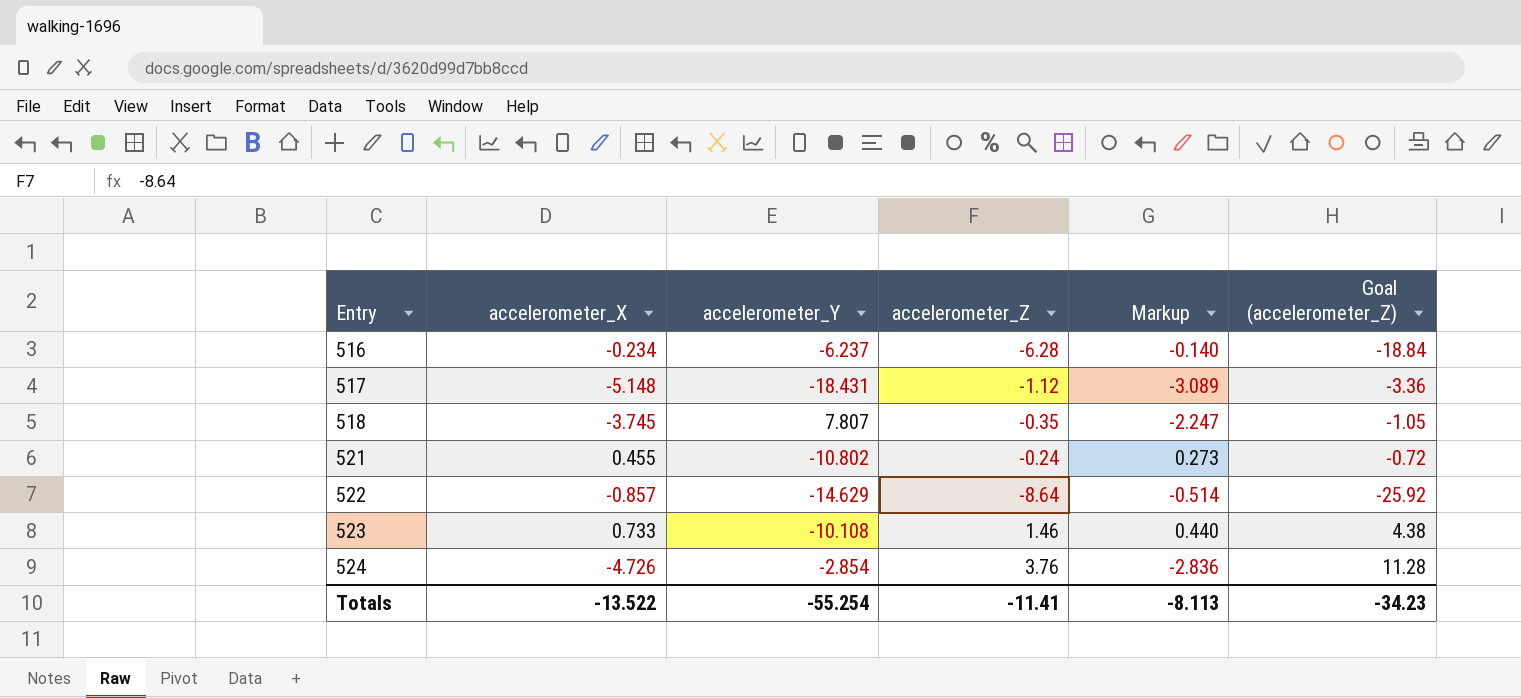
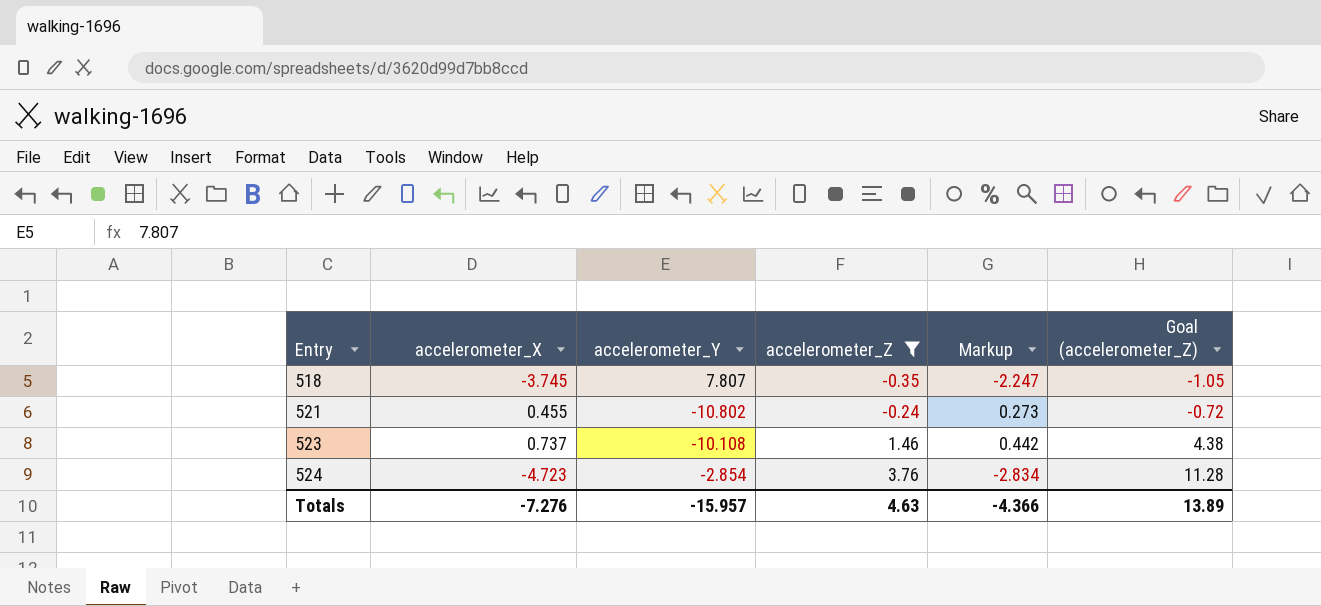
filter: none -> accelerometer_Z >= -0.35
523 | accelerometer_X: 0.733 -> 0.737
523 | Markup: 0.440 -> 0.442
524 | accelerometer_X: -4.726 -> -4.723
524 | Markup: -2.836 -> -2.834
Totals | accelerometer_X: -13.522 -> -7.276
Totals | accelerometer_Y: -55.254 -> -15.957
Totals | accelerometer_Z: -11.41 -> 4.63
Totals | Markup: -8.113 -> -4.366
Totals | Goal (accelerometer_Z): -34.23 -> 13.89

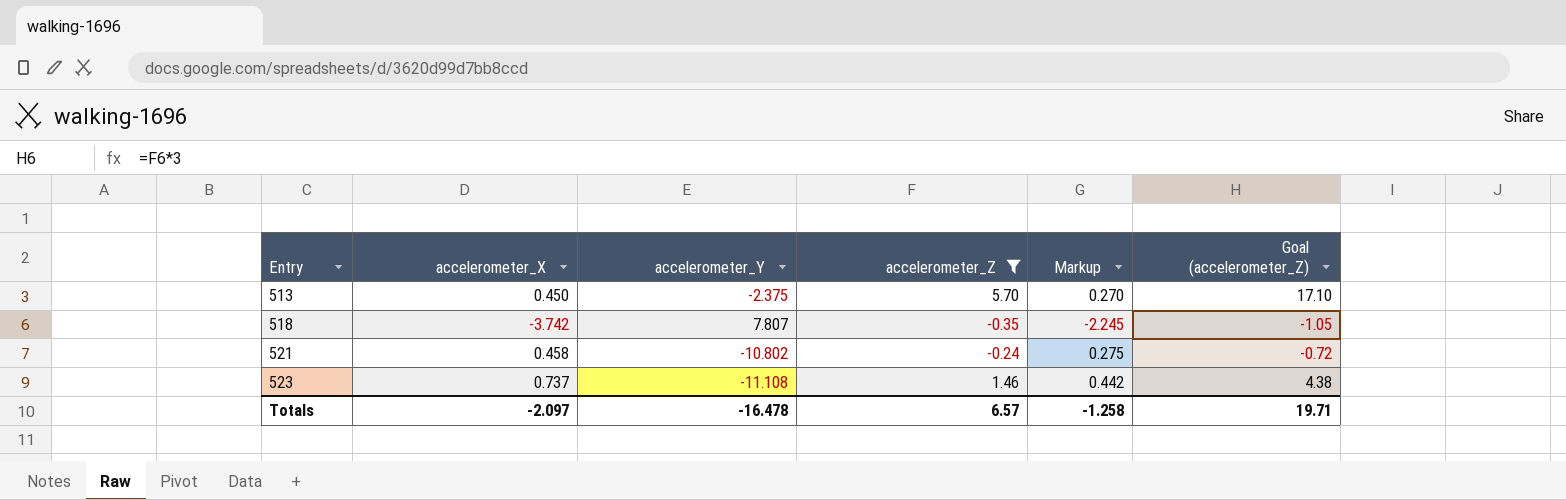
row 524: -4.723 | -2.854 | 3.76 | -2.834 | 11.28 -> none
row 513: none -> 0.450 | -2.375 | 5.70 | 0.270 | 17.10
518 | accelerometer_X: -3.745 -> -3.742
518 | Markup: -2.247 -> -2.245
521 | accelerometer_X: 0.455 -> 0.458
521 | Markup: 0.273 -> 0.275
523 | accelerometer_Y: -10.108 -> -11.108
Totals | accelerometer_X: -7.276 -> -2.097
Totals | accelerometer_Y: -15.957 -> -16.478
Totals | accelerometer_Z: 4.63 -> 6.57
Totals | Markup: -4.366 -> -1.258
Totals | Goal (accelerometer_Z): 13.89 -> 19.71

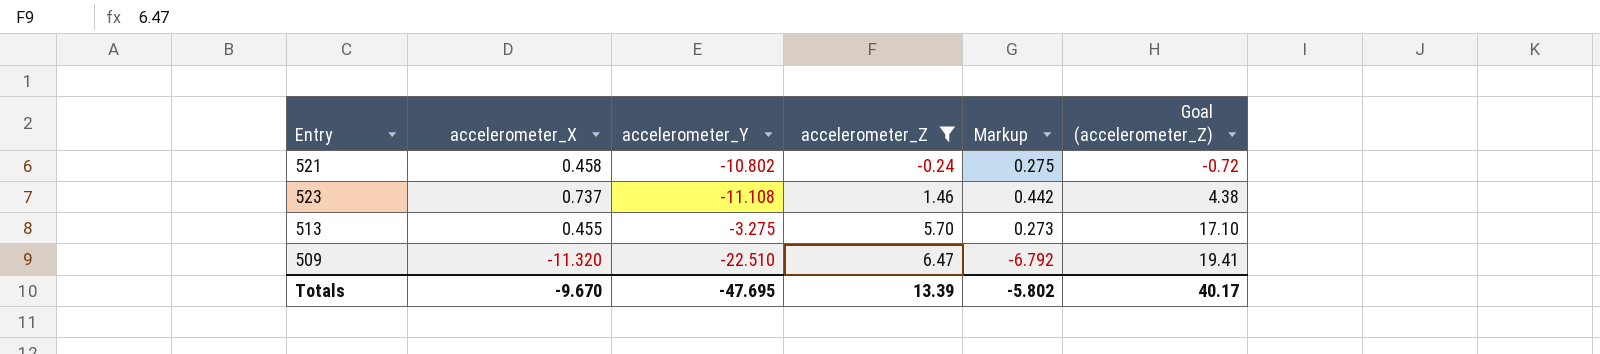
row order: Entry ascending -> accelerometer_Z ascending
row 518: -3.742 | 7.807 | -0.35 | -2.245 | -1.05 -> none
513 | accelerometer_X: 0.450 -> 0.455
513 | accelerometer_Y: -2.375 -> -3.275
513 | Markup: 0.270 -> 0.273
row 509: none -> -11.320 | -22.510 | 6.47 | -6.792 | 19.41
Totals | accelerometer_X: -2.097 -> -9.670
Totals | accelerometer_Y: -16.478 -> -47.695
Totals | accelerometer_Z: 6.57 -> 13.39
Totals | Markup: -1.258 -> -5.802
Totals | Goal (accelerometer_Z): 19.71 -> 40.17

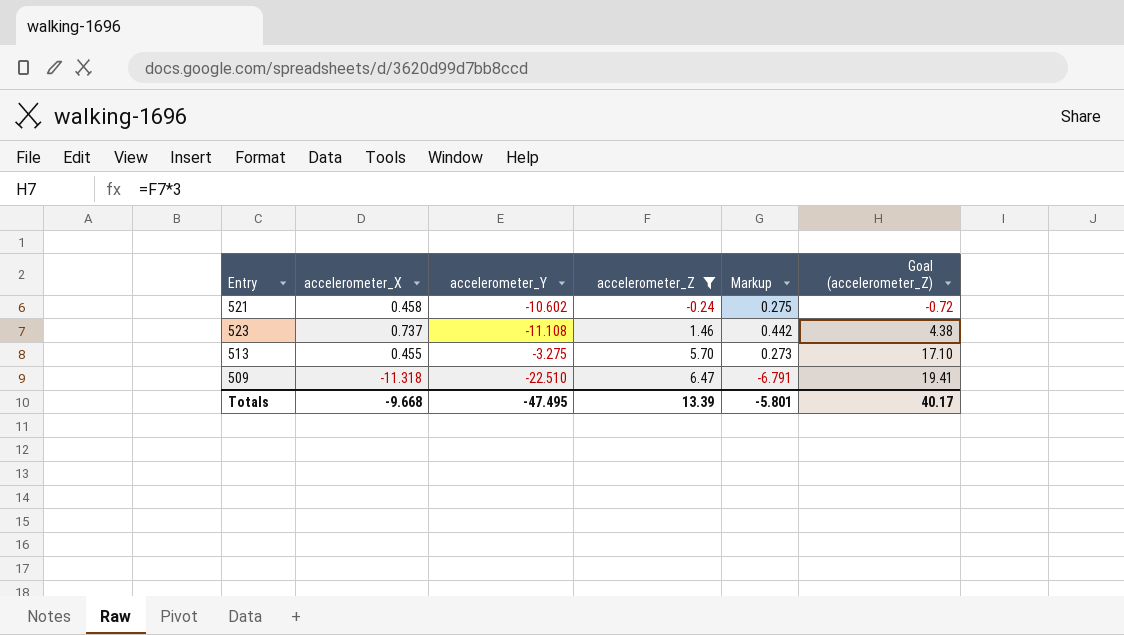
521 | accelerometer_Y: -10.802 -> -10.602
509 | accelerometer_X: -11.320 -> -11.318
509 | Markup: -6.792 -> -6.791
Totals | accelerometer_X: -9.670 -> -9.668
Totals | accelerometer_Y: -47.695 -> -47.495
Totals | Markup: -5.802 -> -5.801

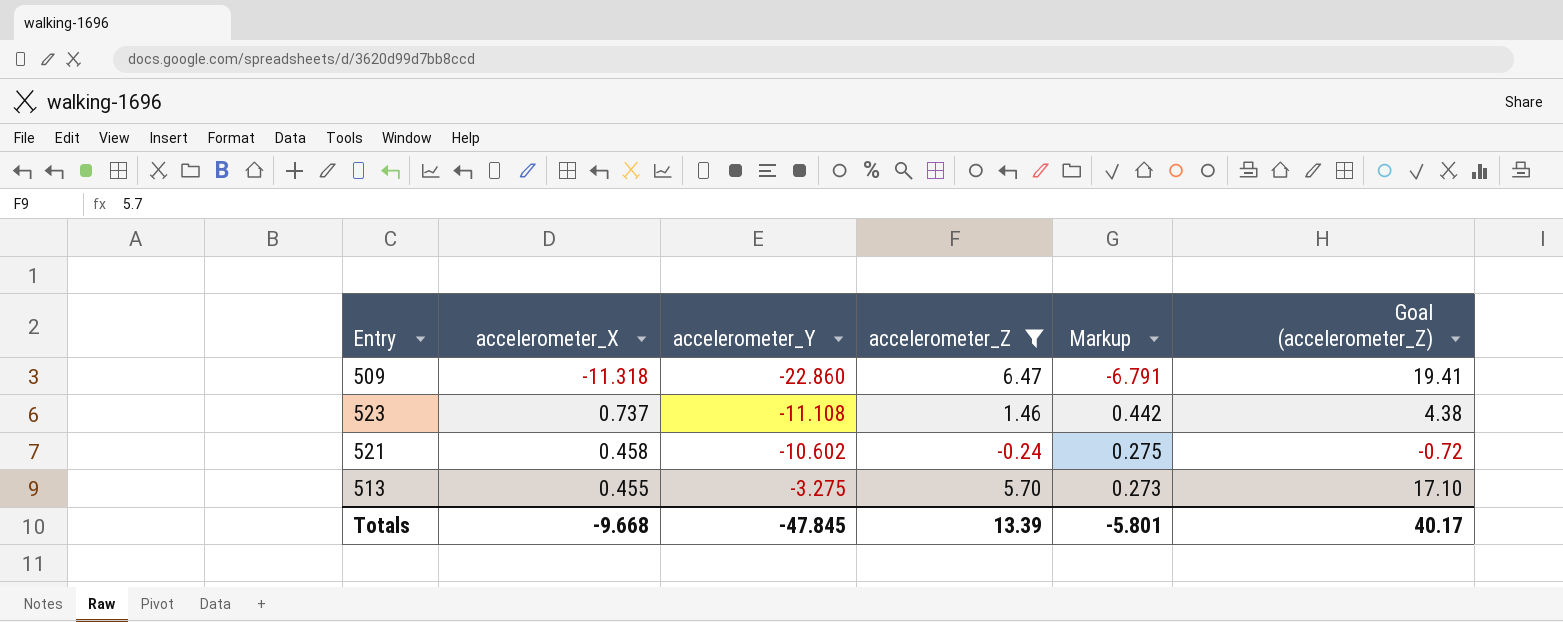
row order: accelerometer_Z ascending -> accelerometer_Y ascending
509 | accelerometer_Y: -22.510 -> -22.860
Totals | accelerometer_Y: -47.495 -> -47.845

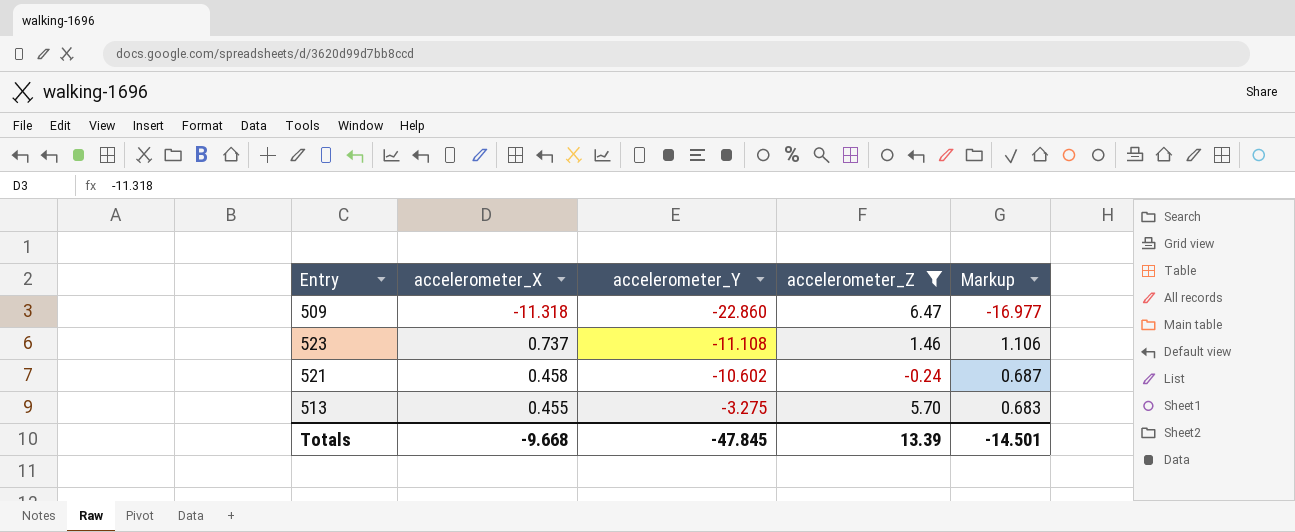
column Goal (accelerometer_Z) | formula: [accelerometer_Z] * 3 -> none
column Markup | formula: [accelerometer_X] * 0.6 -> [accelerometer_X] * 1.5
Totals | Markup: -5.801 -> -14.501

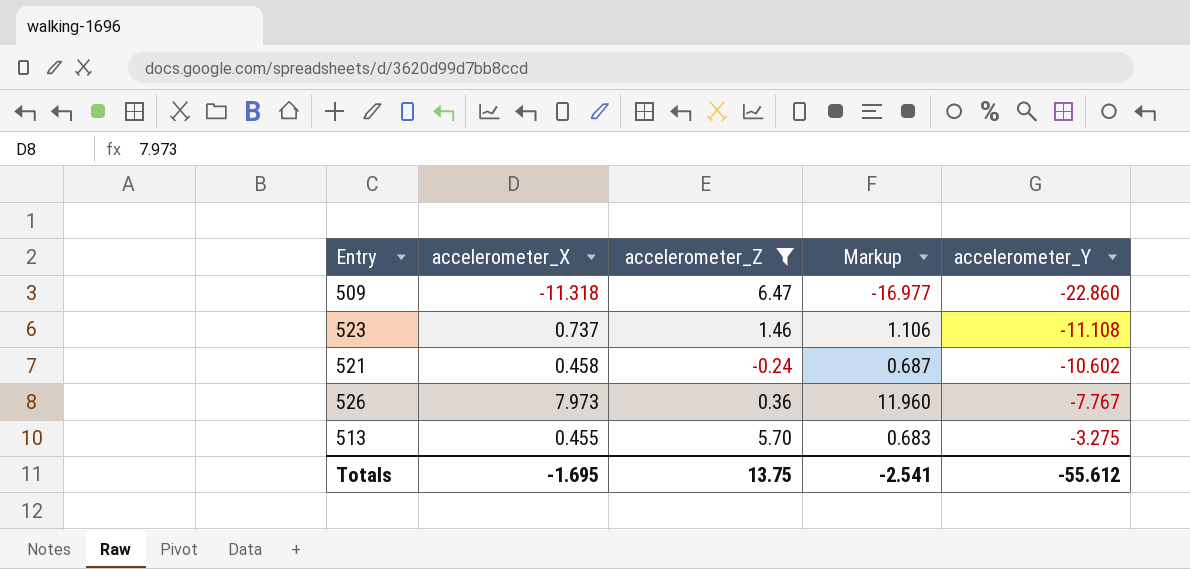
column accelerometer_Y | position: 3 -> 5
row 526: none -> 7.973 | 0.36 | 11.960 | -7.767
Totals | accelerometer_X: -9.668 -> -1.695
Totals | accelerometer_Z: 13.39 -> 13.75
Totals | Markup: -14.501 -> -2.541
Totals | accelerometer_Y: -47.845 -> -55.612

